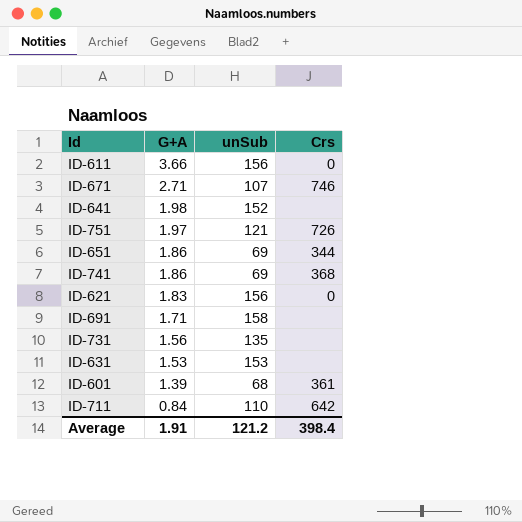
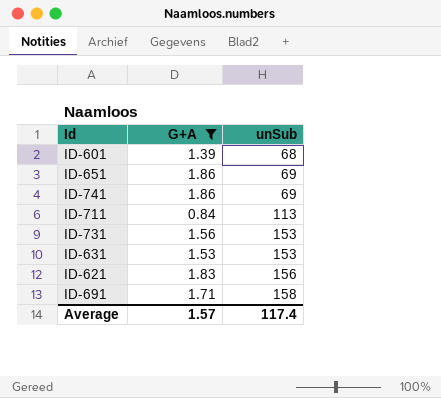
filter: none -> G+A <= 1.86
row order: G+A descending -> unSub ascending
column Crs | position: 4 -> none
ID-711 | unSub: 110 -> 113
ID-731 | unSub: 135 -> 153
Average | G+A: 1.91 -> 1.57
Average | unSub: 121.2 -> 117.4

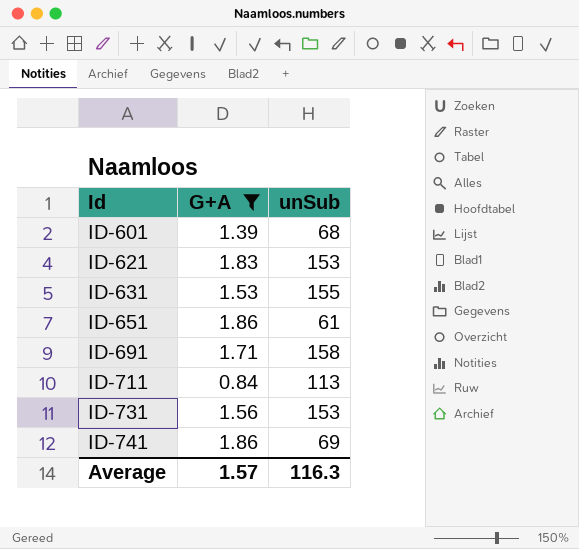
row order: unSub ascending -> Id ascending
ID-621 | unSub: 156 -> 153
ID-631 | unSub: 153 -> 155
ID-651 | unSub: 69 -> 61
Average | unSub: 117.4 -> 116.3

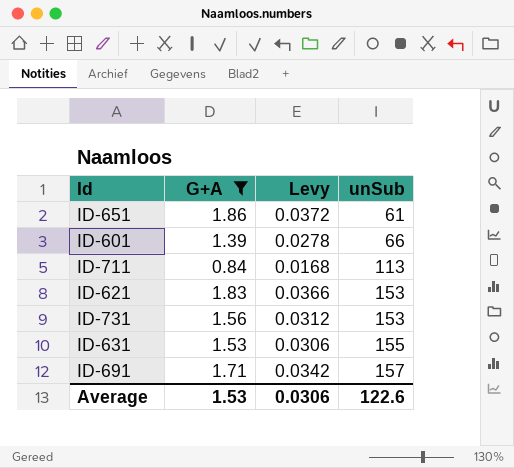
row order: Id ascending -> unSub ascending
column Levy | formula: none -> [G+A] * 0.02
row ID-741: 1.86 | 69 -> none
ID-601 | unSub: 68 -> 66
ID-691 | unSub: 158 -> 157
Average | G+A: 1.57 -> 1.53
Average | unSub: 116.3 -> 122.6

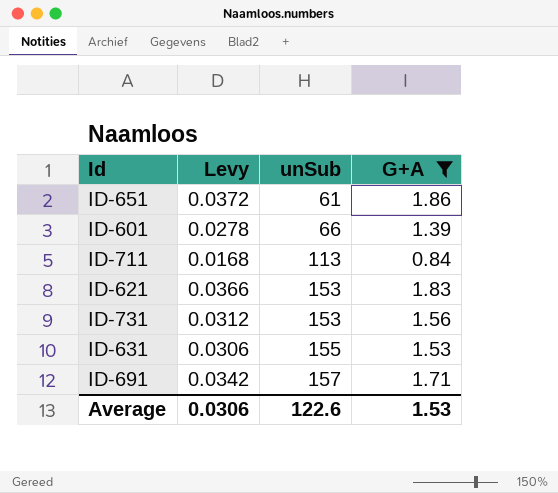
column G+A | position: 2 -> 4

